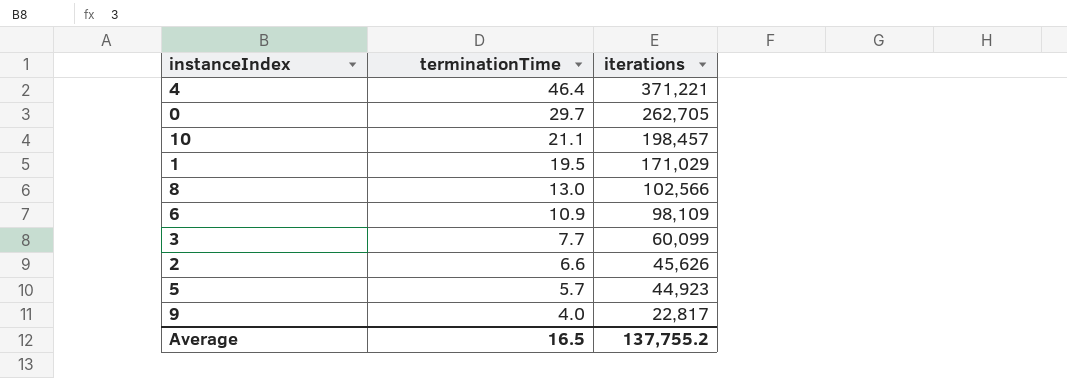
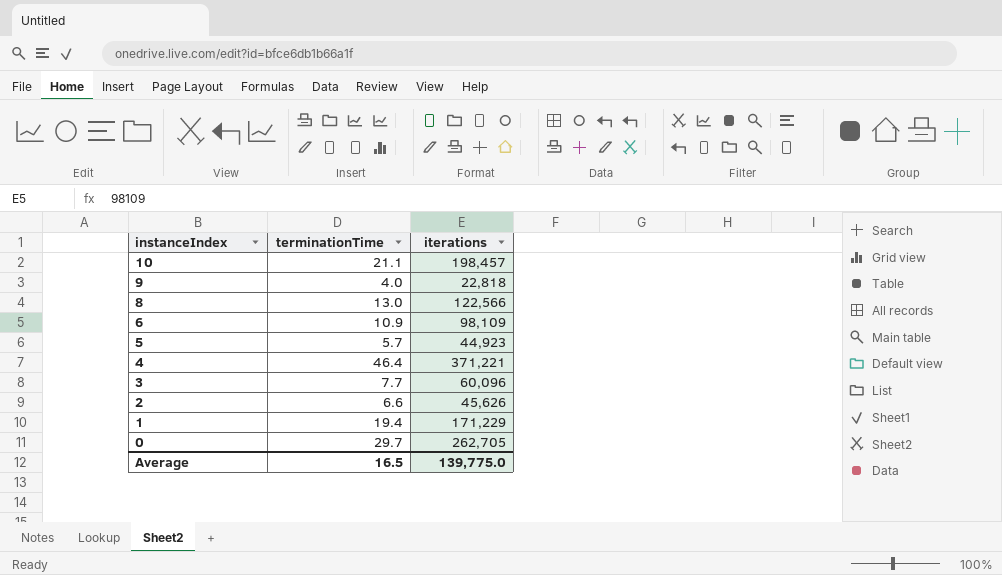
row order: terminationTime descending -> instanceIndex descending
9 | iterations: 22,817 -> 22,818
8 | iterations: 102,566 -> 122,566
3 | iterations: 60,099 -> 60,096
1 | terminationTime: 19.5 -> 19.4
1 | iterations: 171,029 -> 171,229
Average | iterations: 137,755.2 -> 139,775.0

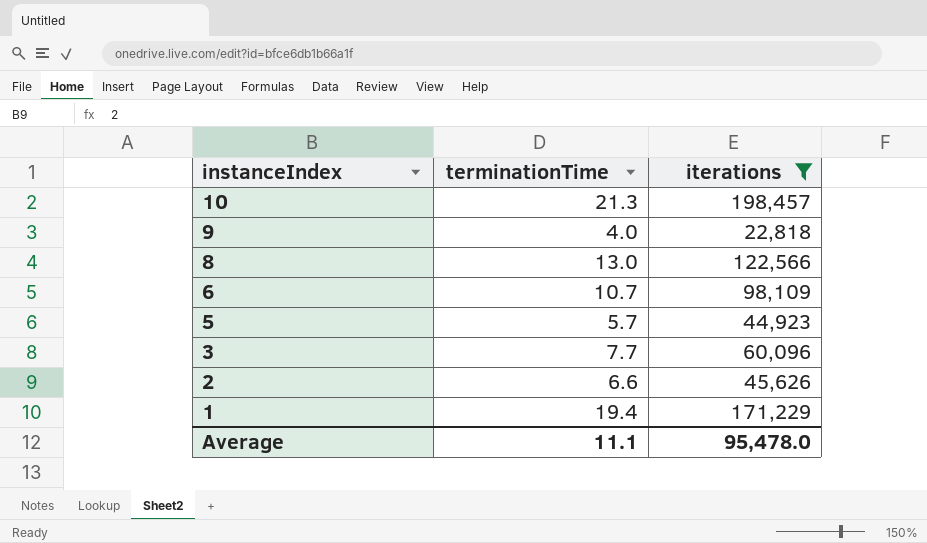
filter: none -> iterations <= 198,457
10 | terminationTime: 21.1 -> 21.3
6 | terminationTime: 10.9 -> 10.7
Average | terminationTime: 16.5 -> 11.1
Average | iterations: 139,775.0 -> 95,478.0

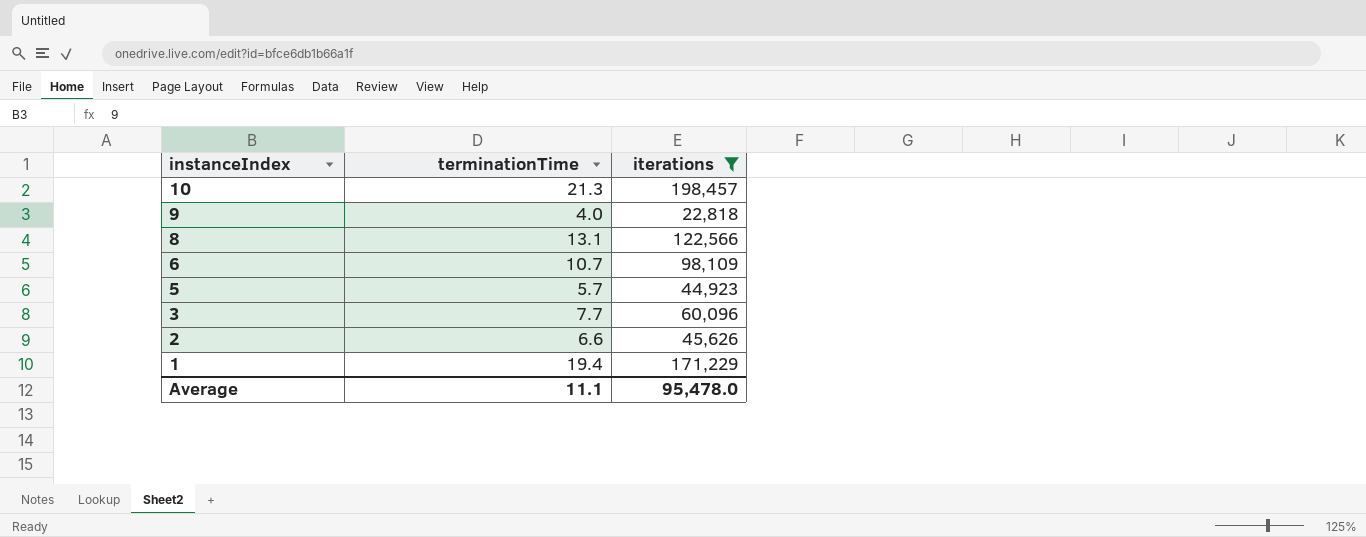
8 | terminationTime: 13.0 -> 13.1

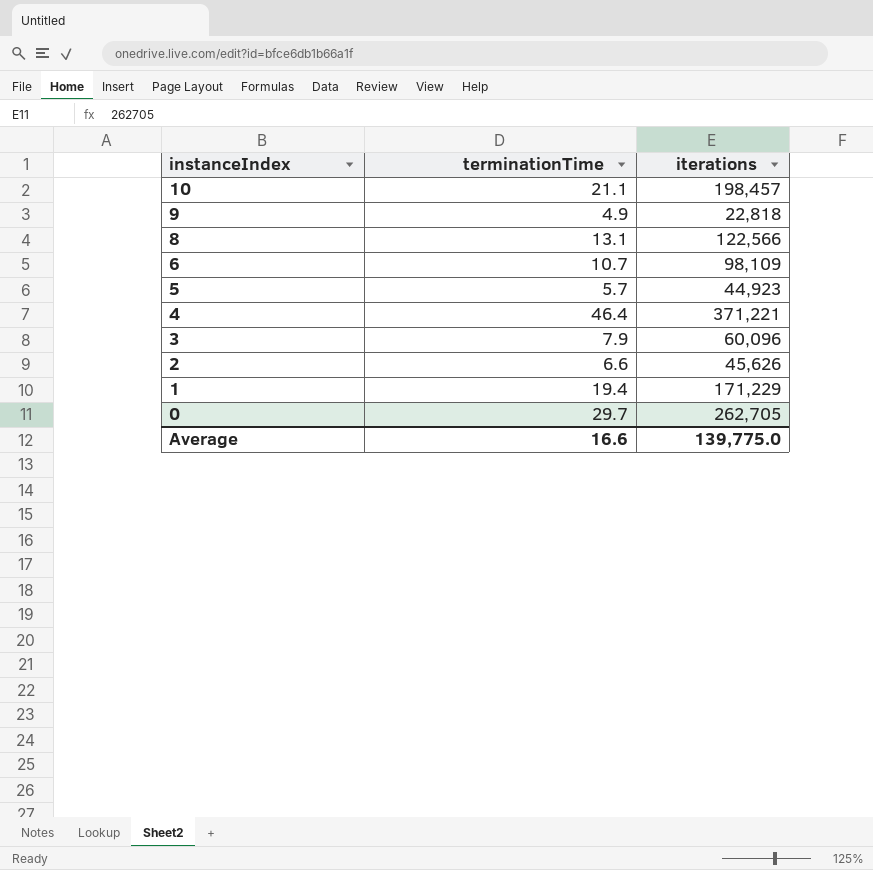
filter: iterations <= 198,457 -> none
10 | terminationTime: 21.3 -> 21.1
9 | terminationTime: 4.0 -> 4.9
3 | terminationTime: 7.7 -> 7.9
Average | terminationTime: 11.1 -> 16.6
Average | iterations: 95,478.0 -> 139,775.0

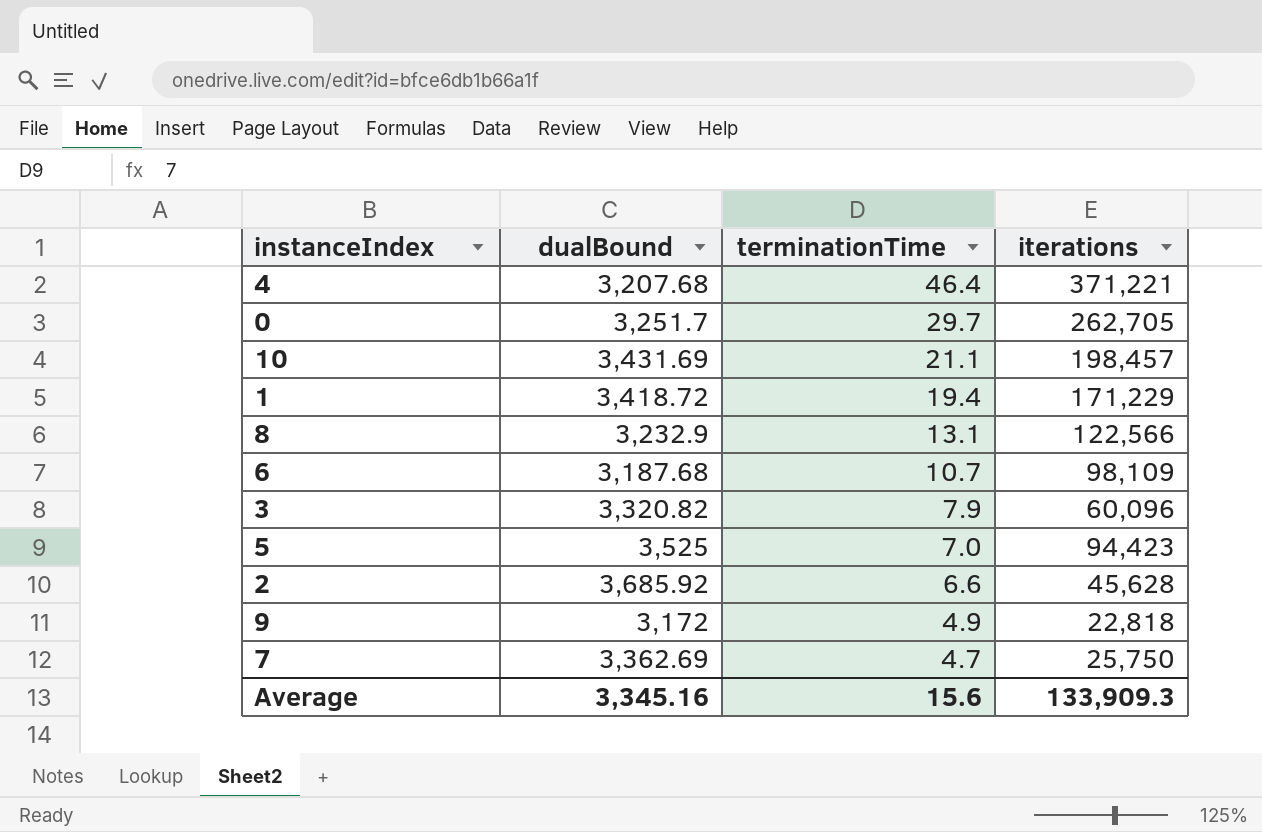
row order: instanceIndex descending -> terminationTime descending
column dualBound | position: none -> 2
5 | terminationTime: 5.7 -> 7.0
5 | iterations: 44,923 -> 94,423
2 | iterations: 45,626 -> 45,628
row 7: none -> 3,362.69 | 4.7 | 25,750
Average | terminationTime: 16.6 -> 15.6
Average | iterations: 139,775.0 -> 133,909.3

